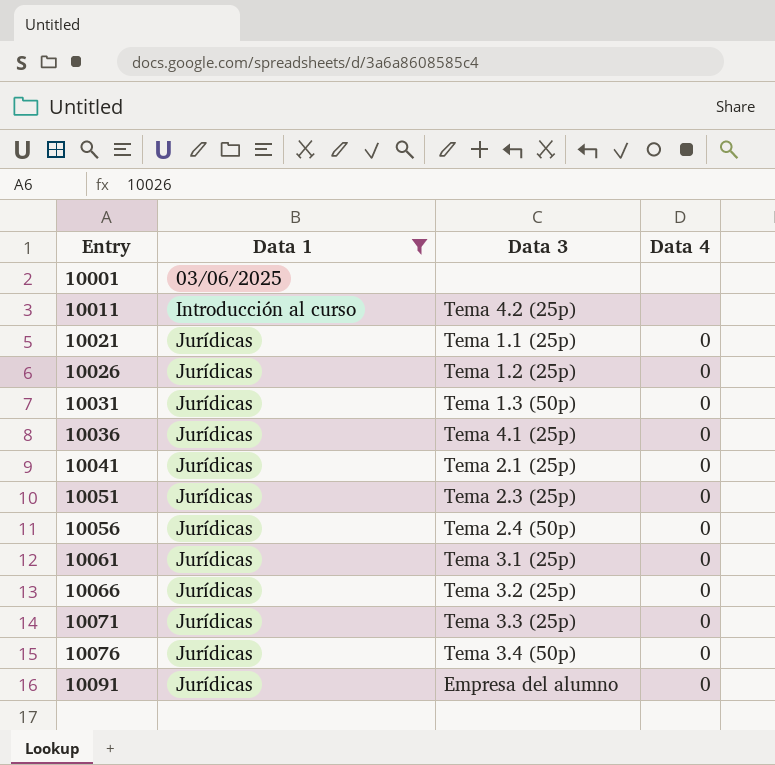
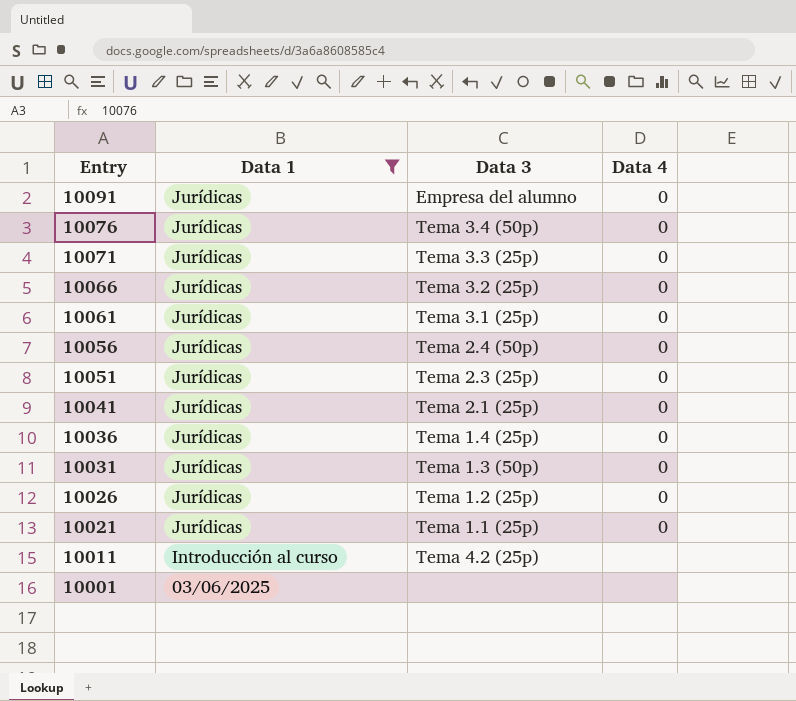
row order: Entry ascending -> Entry descending
10036 | Data 3: Tema 4.1 (25p) -> Tema 1.4 (25p)

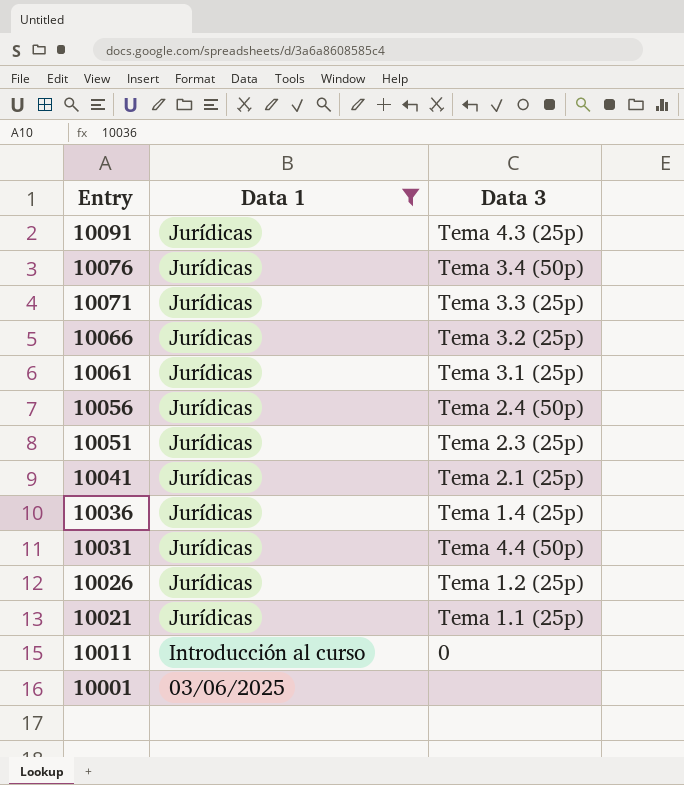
column Data 4 | position: 4 -> none
10091 | Data 3: Empresa del alumno -> Tema 4.3 (25p)
10031 | Data 3: Tema 1.3 (50p) -> Tema 4.4 (50p)
10011 | Data 3: Tema 4.2 (25p) -> 0

